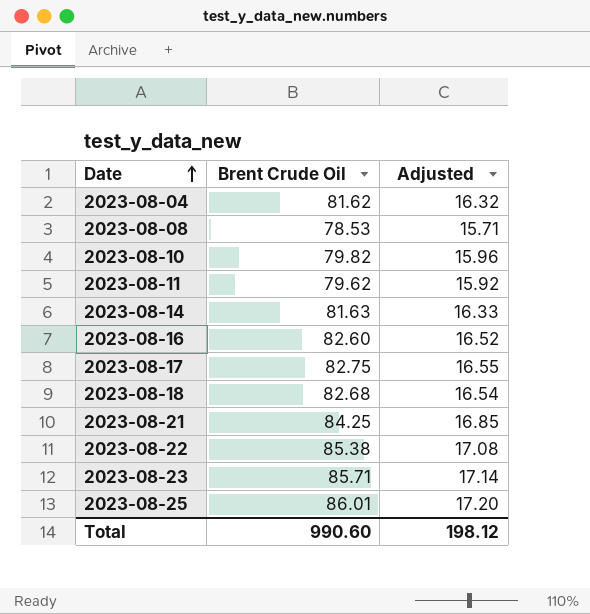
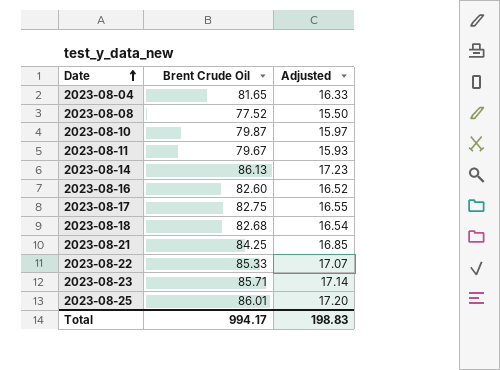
2023-08-04 | Brent Crude Oil: 81.62 -> 81.65
2023-08-04 | Adjusted: 16.32 -> 16.33
2023-08-08 | Brent Crude Oil: 78.53 -> 77.52
2023-08-08 | Adjusted: 15.71 -> 15.50
2023-08-10 | Brent Crude Oil: 79.82 -> 79.87
2023-08-10 | Adjusted: 15.96 -> 15.97
2023-08-11 | Brent Crude Oil: 79.62 -> 79.67
2023-08-11 | Adjusted: 15.92 -> 15.93
2023-08-14 | Brent Crude Oil: 81.63 -> 86.13
2023-08-14 | Adjusted: 16.33 -> 17.23
2023-08-22 | Brent Crude Oil: 85.38 -> 85.33
2023-08-22 | Adjusted: 17.08 -> 17.07
Total | Brent Crude Oil: 990.60 -> 994.17
Total | Adjusted: 198.12 -> 198.83

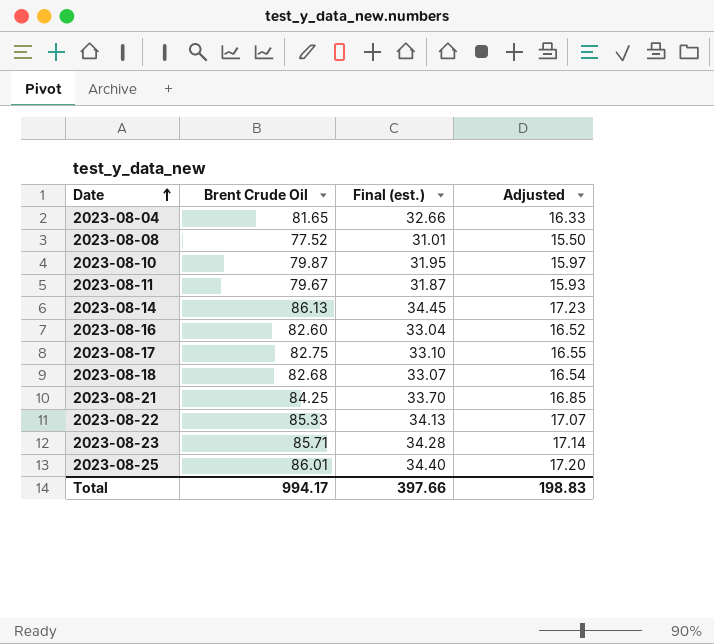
column Final (est.) | formula: none -> [Brent Crude Oil] * 0.4

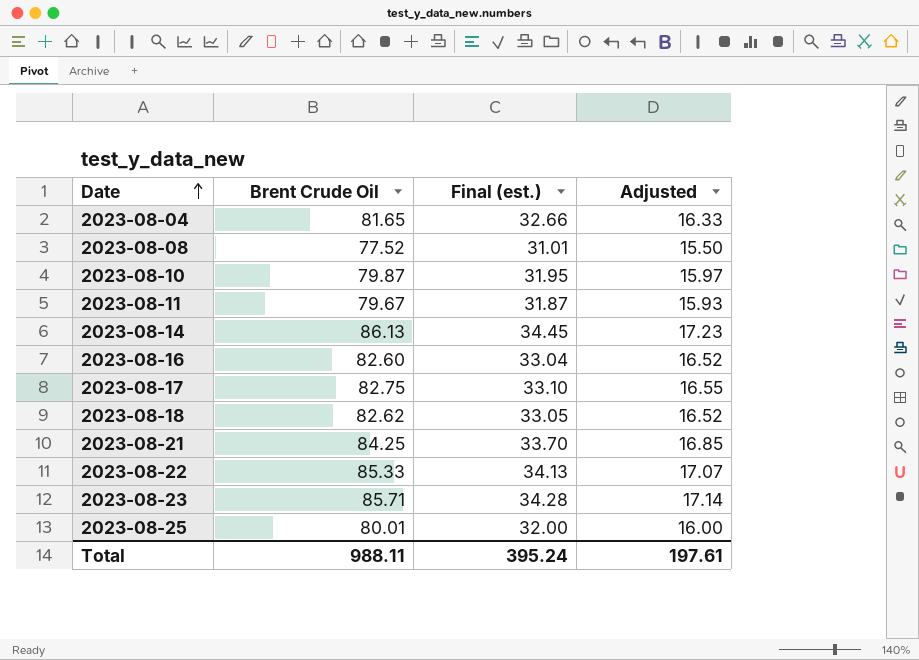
2023-08-18 | Brent Crude Oil: 82.68 -> 82.62
2023-08-18 | Final (est.): 33.07 -> 33.05
2023-08-18 | Adjusted: 16.54 -> 16.52
2023-08-25 | Brent Crude Oil: 86.01 -> 80.01
2023-08-25 | Final (est.): 34.40 -> 32.00
2023-08-25 | Adjusted: 17.20 -> 16.00
Total | Brent Crude Oil: 994.17 -> 988.11
Total | Final (est.): 397.66 -> 395.24
Total | Adjusted: 198.83 -> 197.61

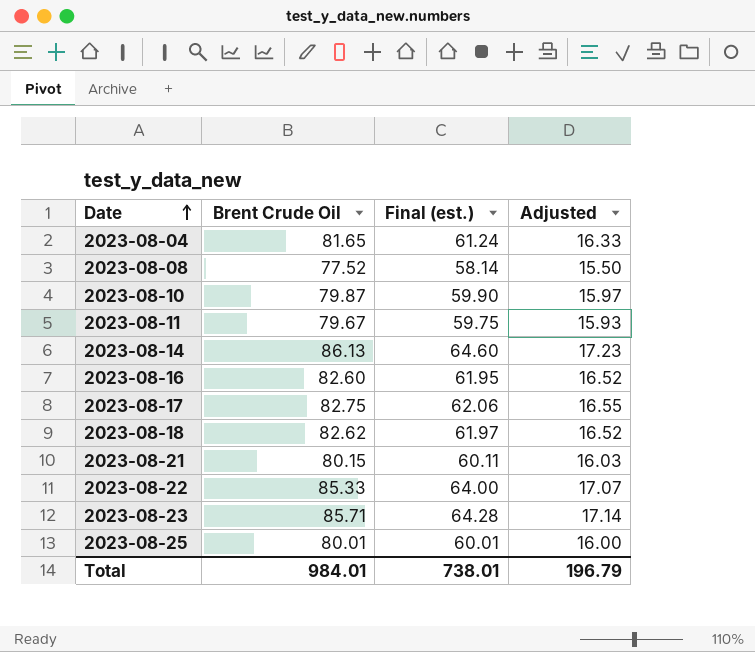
column Final (est.) | formula: [Brent Crude Oil] * 0.4 -> [Brent Crude Oil] * 0.75
2023-08-21 | Brent Crude Oil: 84.25 -> 80.15
2023-08-21 | Adjusted: 16.85 -> 16.03
Total | Brent Crude Oil: 988.11 -> 984.01
Total | Final (est.): 395.24 -> 738.01
Total | Adjusted: 197.61 -> 196.79

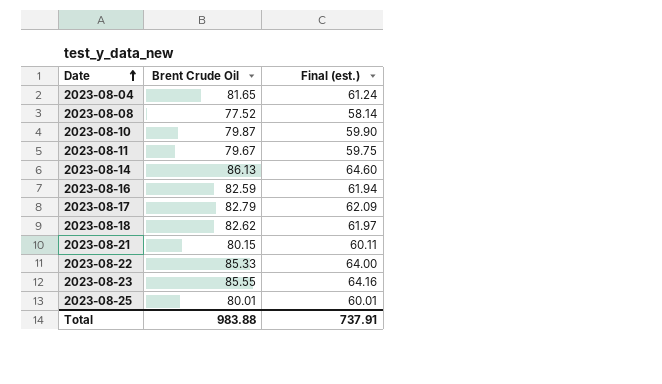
column Adjusted | formula: [Brent Crude Oil] * 0.2 -> none
2023-08-16 | Brent Crude Oil: 82.60 -> 82.59
2023-08-16 | Final (est.): 61.95 -> 61.94
2023-08-17 | Brent Crude Oil: 82.75 -> 82.79
2023-08-17 | Final (est.): 62.06 -> 62.09
2023-08-23 | Brent Crude Oil: 85.71 -> 85.55
2023-08-23 | Final (est.): 64.28 -> 64.16
Total | Brent Crude Oil: 984.01 -> 983.88
Total | Final (est.): 738.01 -> 737.91

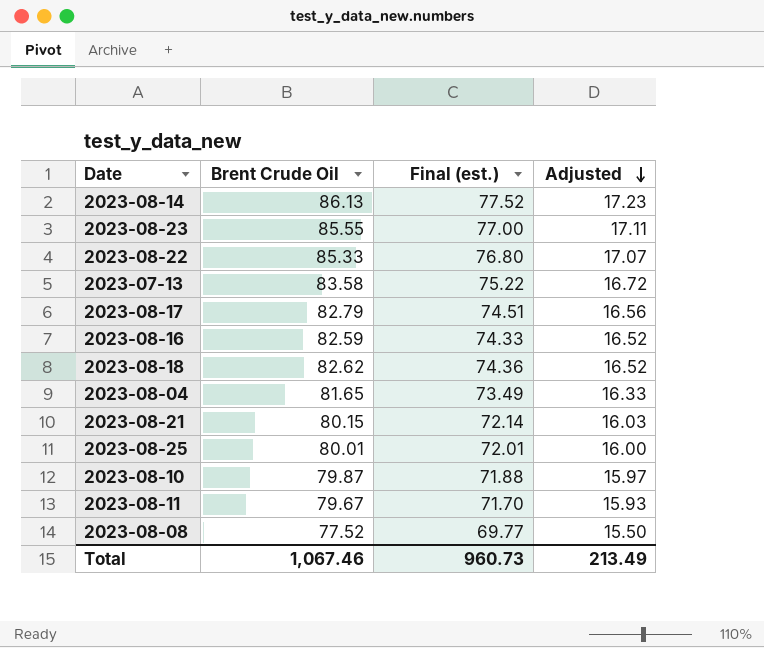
row order: Date ascending -> Adjusted descending
column Final (est.) | formula: [Brent Crude Oil] * 0.75 -> [Brent Crude Oil] * 0.9
column Adjusted | formula: none -> [Brent Crude Oil] * 0.2
row 2023-07-13: none -> 83.58 | 75.22 | 16.72
Total | Brent Crude Oil: 983.88 -> 1,067.46
Total | Final (est.): 737.91 -> 960.73

